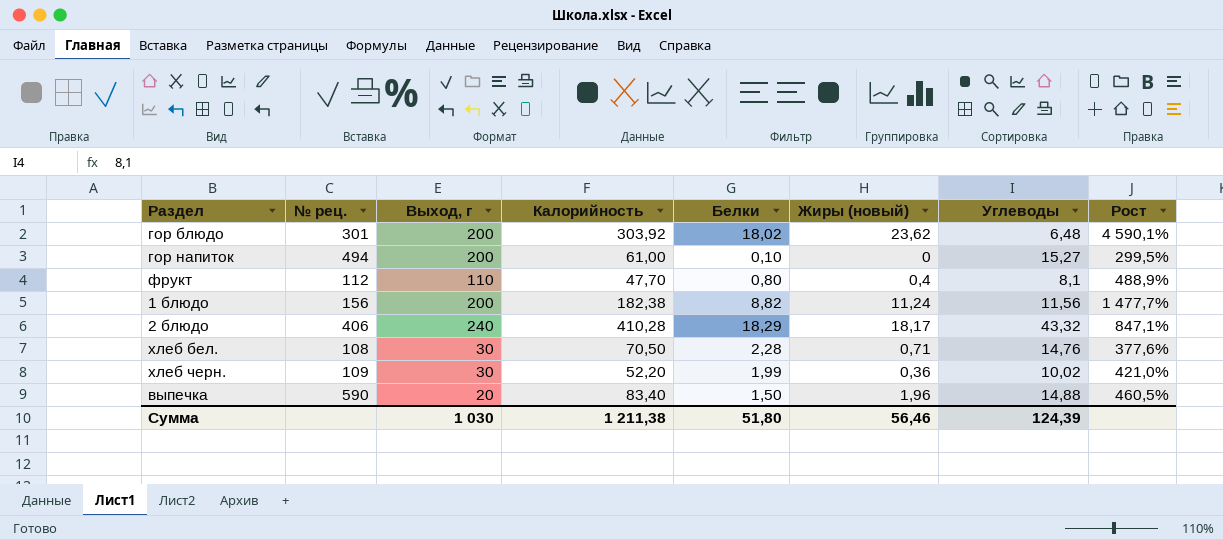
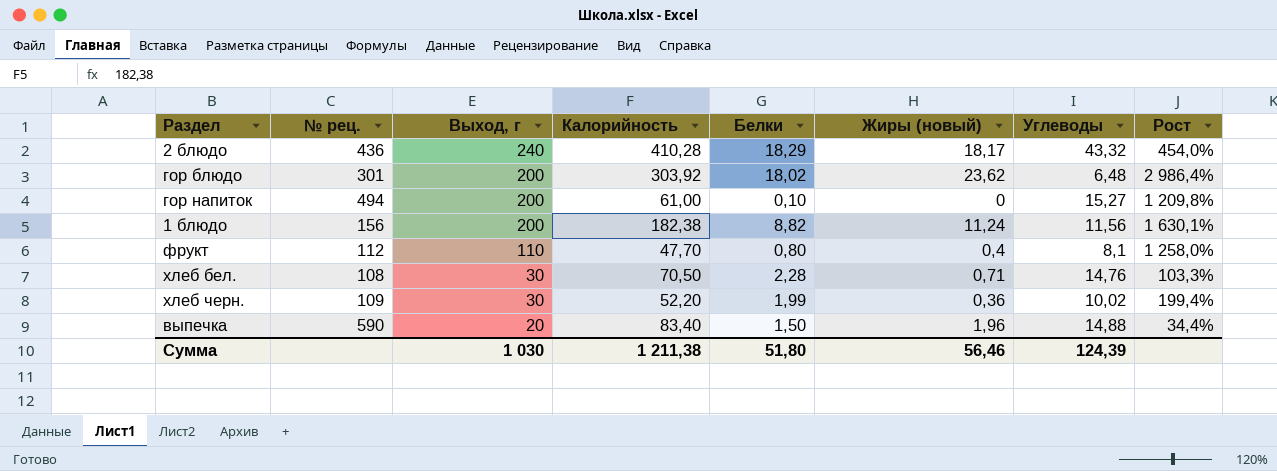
row order: none -> Выход, г descending
column Рост | formula: ([Калорийность] - [Углеводы]) / [Углеводы] -> ([Выход, г] - [Углеводы]) / [Углеводы]
2 блюдо | № рец.: 406 -> 436

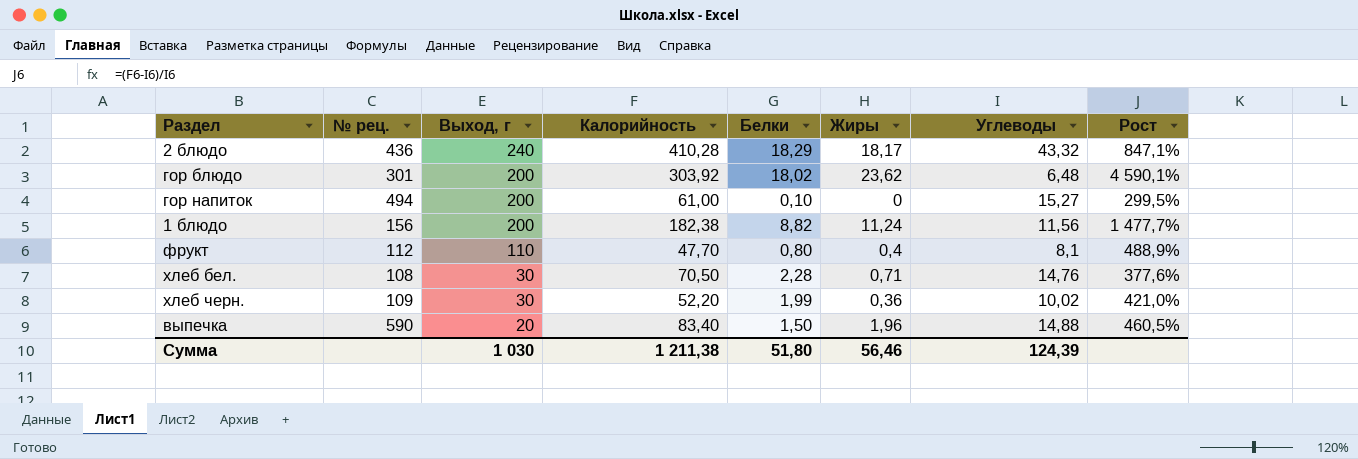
column name: Жиры (новый) -> Жиры
column Рост | formula: ([Выход, г] - [Углеводы]) / [Углеводы] -> ([Калорийность] - [Углеводы]) / [Углеводы]

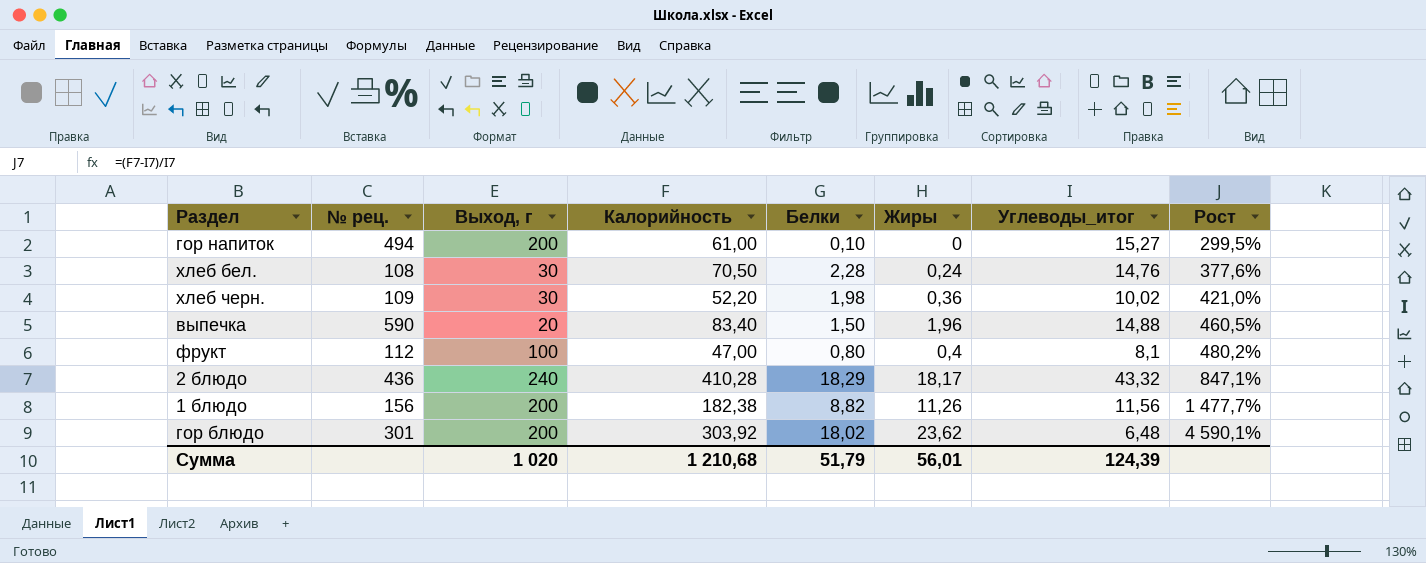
row order: Выход, г descending -> Рост ascending
column name: Углеводы -> Углеводы_итог
хлеб бел. | Жиры: 0,71 -> 0,24
хлеб черн. | Белки: 1,99 -> 1,98
фрукт | Выход, г: 110 -> 100
фрукт | Калорийность: 47,70 -> 47,00
фрукт | Рост: 488,9% -> 480,2%
1 блюдо | Жиры: 11,24 -> 11,26
Сумма | Выход, г: 1 030 -> 1 020
Сумма | Калорийность: 1 211,38 -> 1 210,68
Сумма | Белки: 51,80 -> 51,79
Сумма | Жиры: 56,46 -> 56,01

